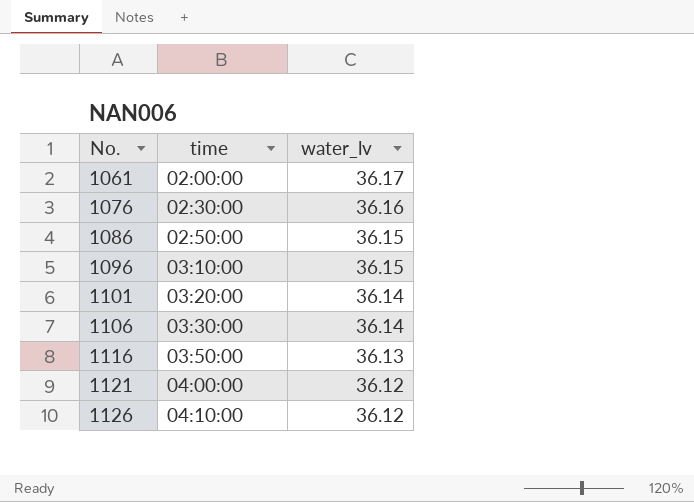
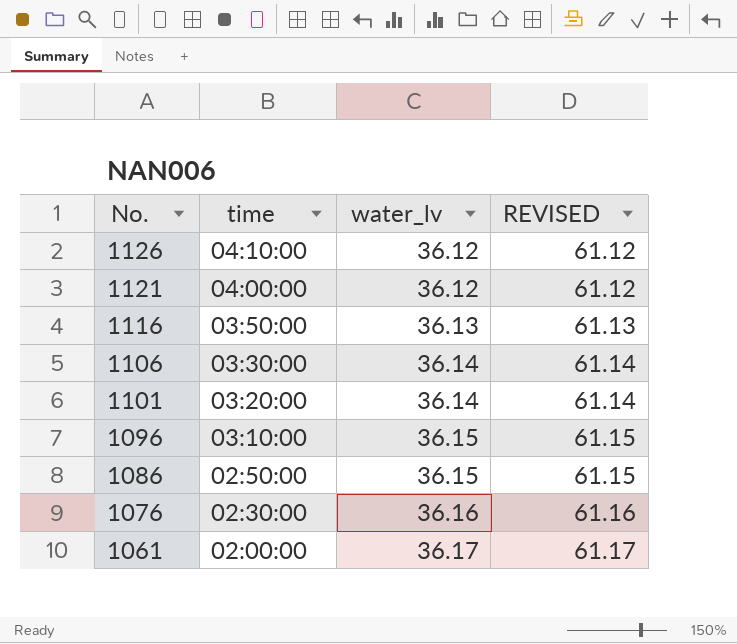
row order: No. ascending -> No. descending
column REVISED | formula: none -> [water_lv] + 25

